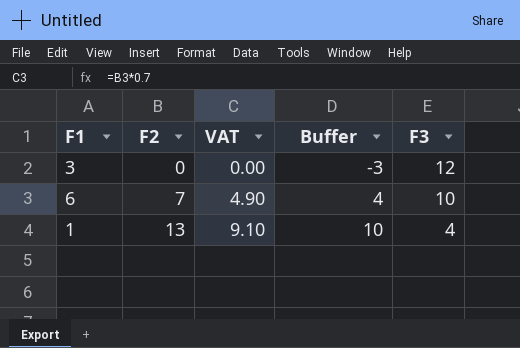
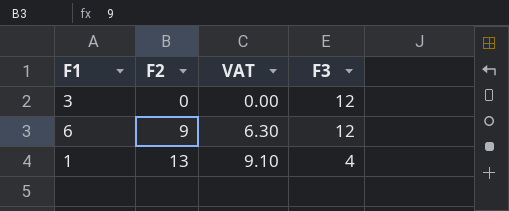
column Buffer | formula: [F2] - 3 -> none
6 | F2: 7 -> 9
6 | VAT: 4.90 -> 6.30
6 | F3: 10 -> 12

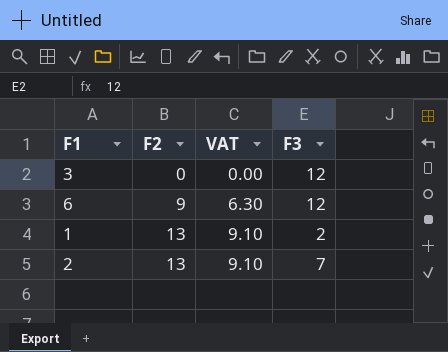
1 | F3: 4 -> 2
row 2: none -> 13 | 9.10 | 7

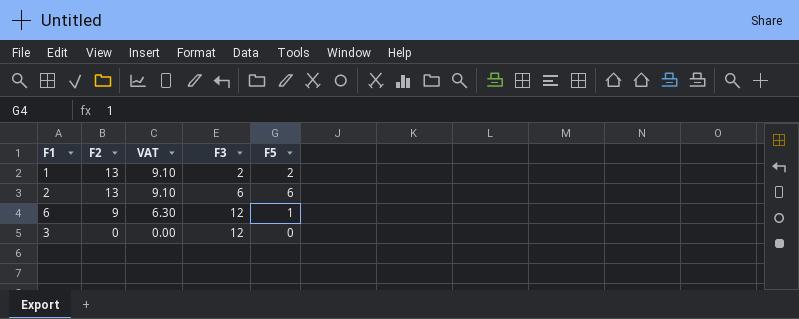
row order: F2 ascending -> F2 descending
column F5 | position: none -> 5
2 | F3: 7 -> 6

